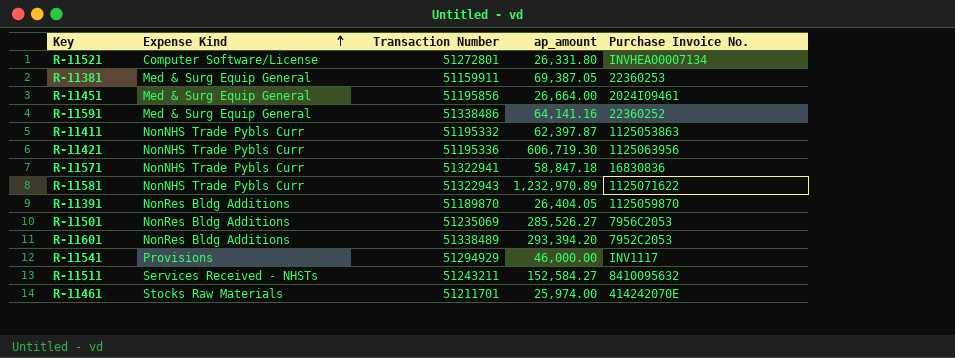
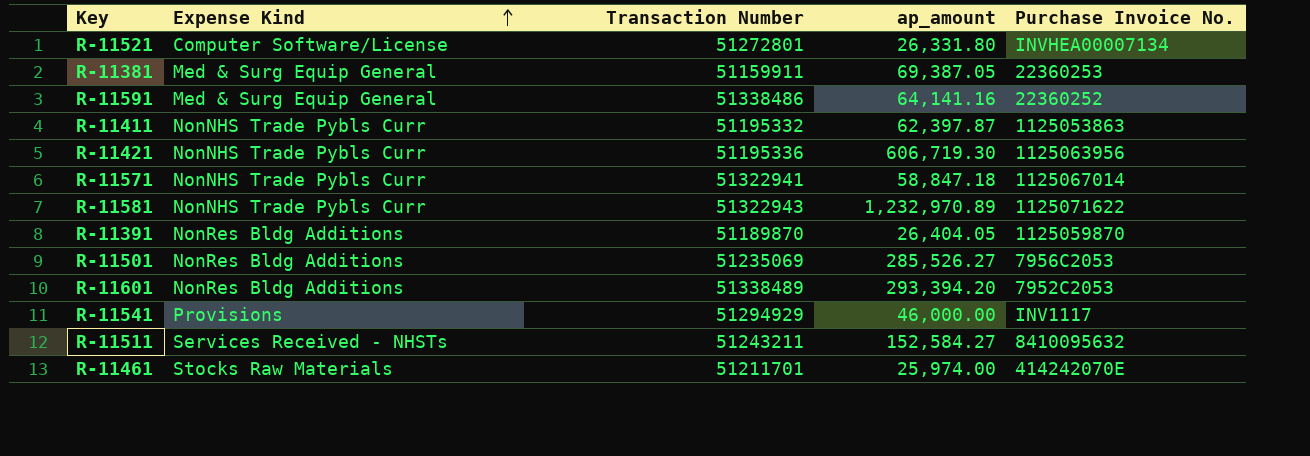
row R-11451: Med & Surg Equip General | 51195856 | 26,664.00 | 2024I09461 -> none
R-11571 | Purchase Invoice No.: 16830836 -> 1125067014

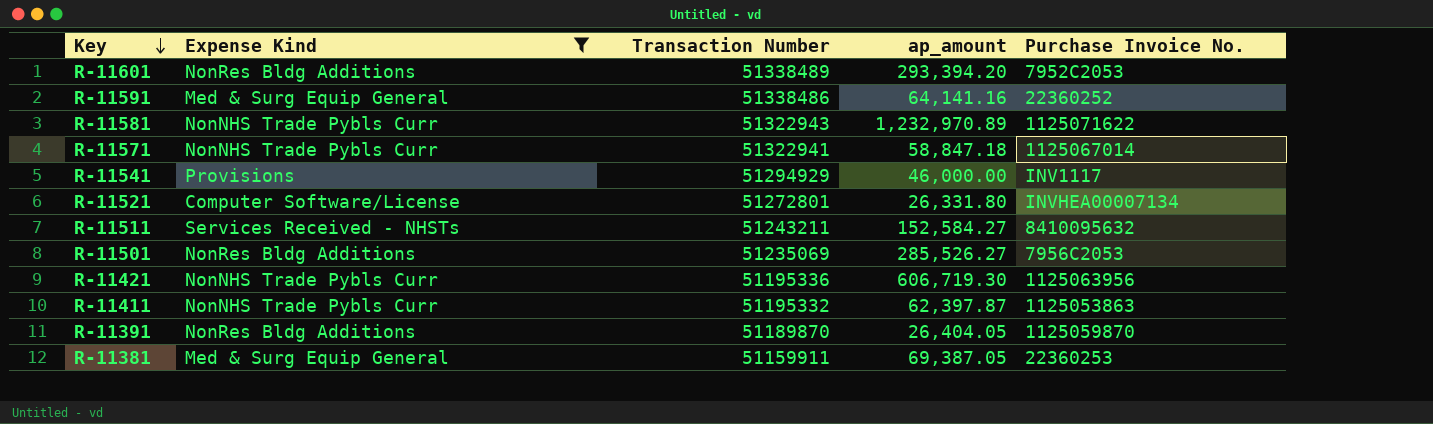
filter: none -> Expense Kind != Stocks Raw Materials
row order: Expense Kind ascending -> Key descending

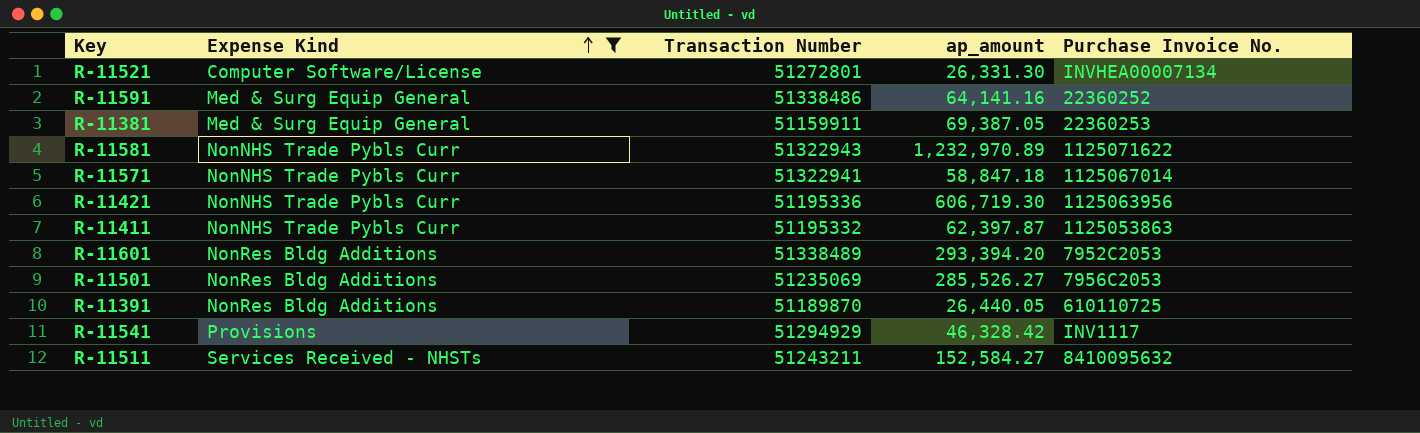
row order: Key descending -> Expense Kind ascending
R-11521 | ap_amount: 26,331.80 -> 26,331.30
R-11391 | ap_amount: 26,404.05 -> 26,440.05
R-11391 | Purchase Invoice No.: 1125059870 -> 610110725
R-11541 | ap_amount: 46,000.00 -> 46,328.42

